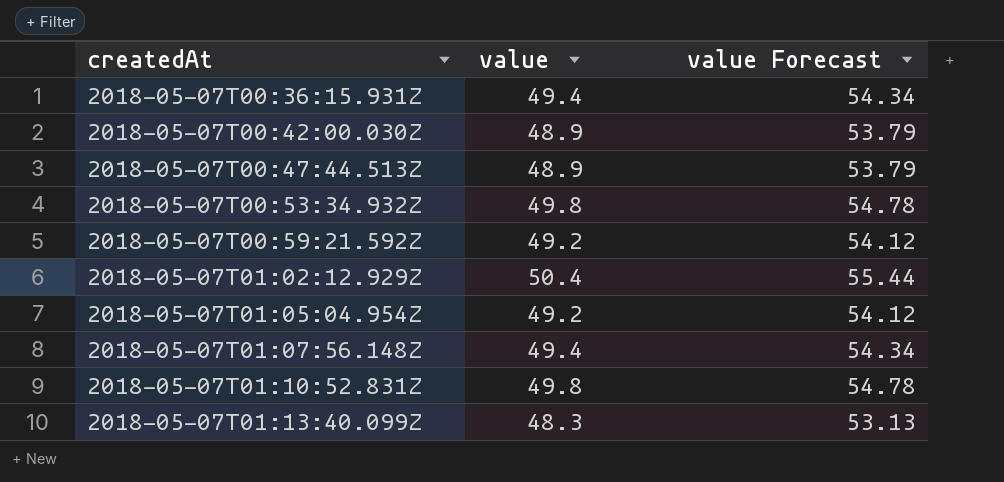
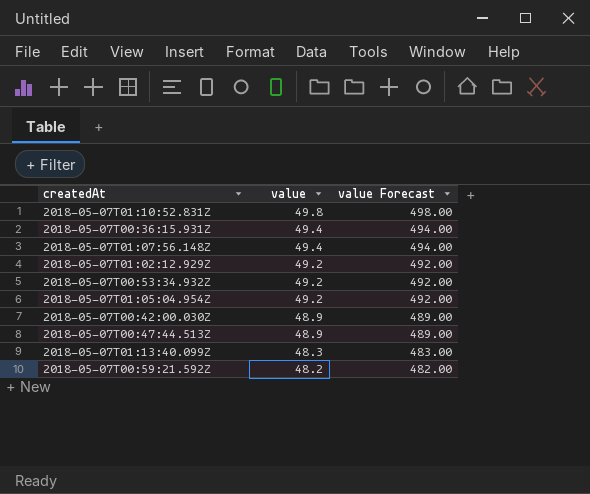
row order: createdAt ascending -> value descending
column value Forecast | formula: [value] * 1.1 -> [value] * 10
2018-05-07T01:02:12.929Z | value: 50.4 -> 49.2
2018-05-07T00:53:34.932Z | value: 49.8 -> 49.2
2018-05-07T00:59:21.592Z | value: 49.2 -> 48.2

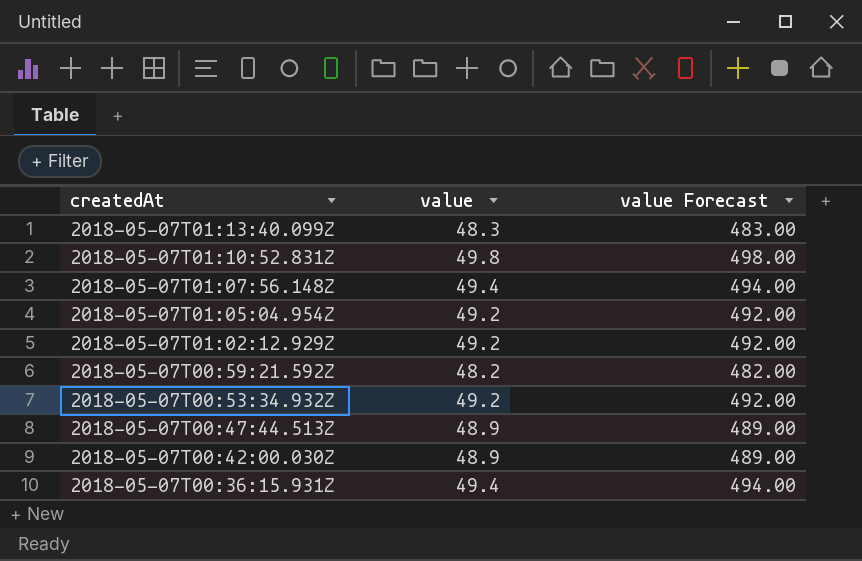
row order: value descending -> createdAt descending

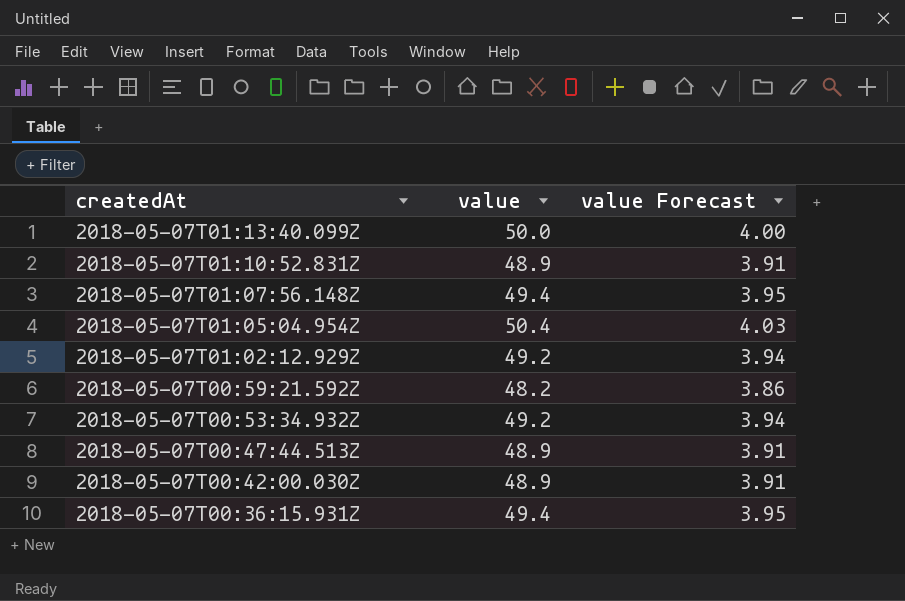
column value Forecast | formula: [value] * 10 -> [value] * 0.08
2018-05-07T01:13:40.099Z | value: 48.3 -> 50.0
2018-05-07T01:10:52.831Z | value: 49.8 -> 48.9
2018-05-07T01:05:04.954Z | value: 49.2 -> 50.4

